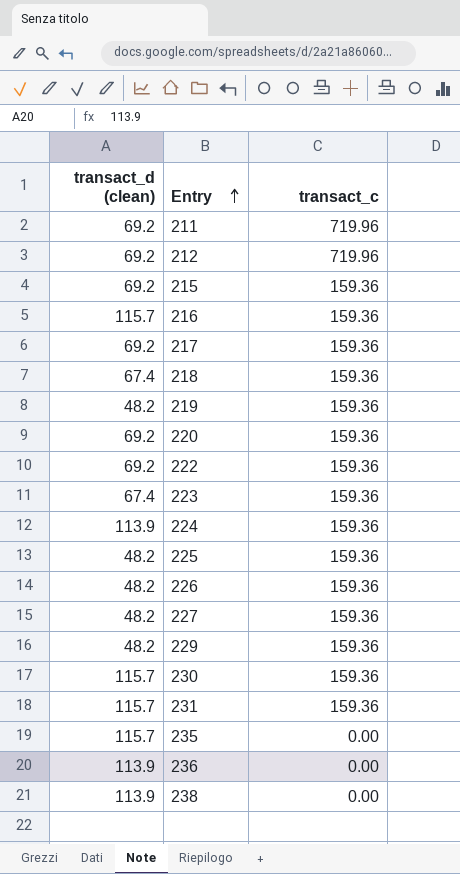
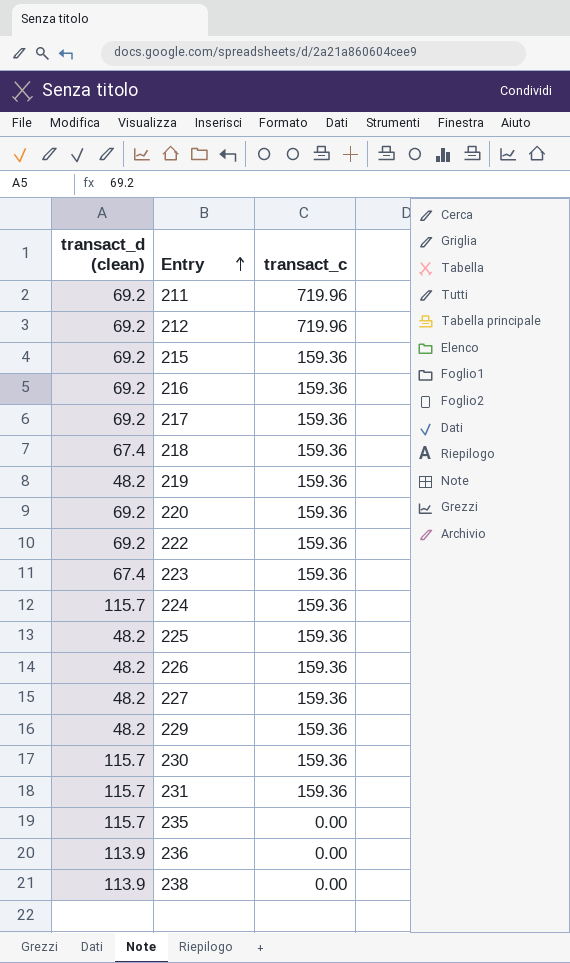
216 | transact_d (clean): 115.7 -> 69.2
224 | transact_d (clean): 113.9 -> 115.7

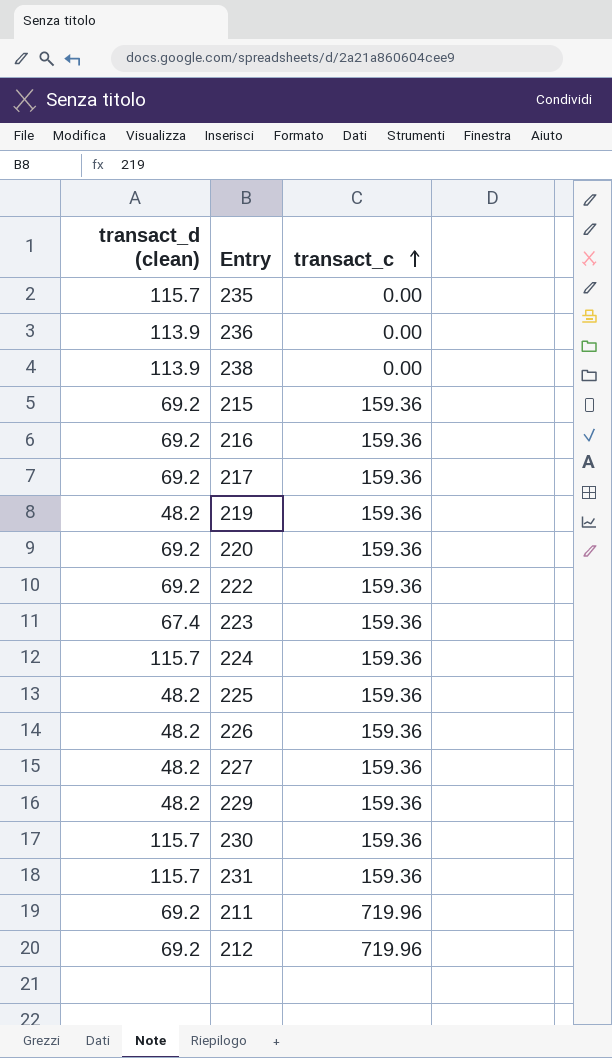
row order: Entry ascending -> transact_c ascending
row 218: 67.4 | 159.36 -> none

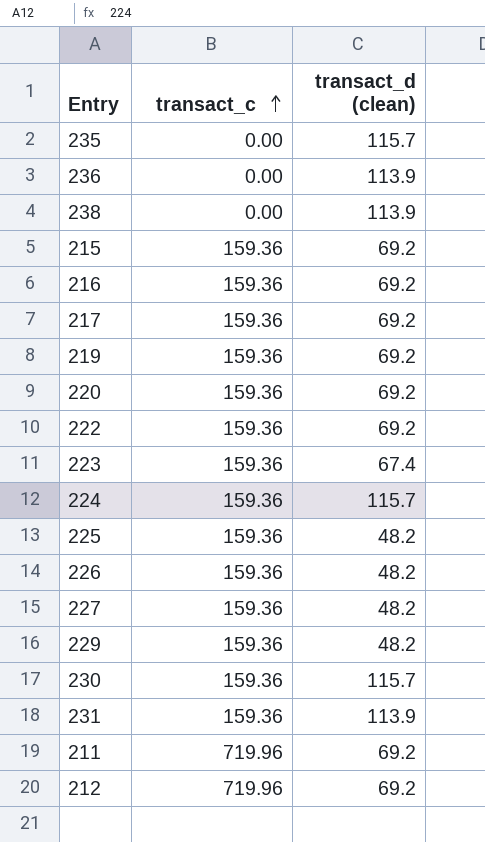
column transact_d (clean) | position: 1 -> 3
219 | transact_d (clean): 48.2 -> 69.2
231 | transact_d (clean): 115.7 -> 113.9

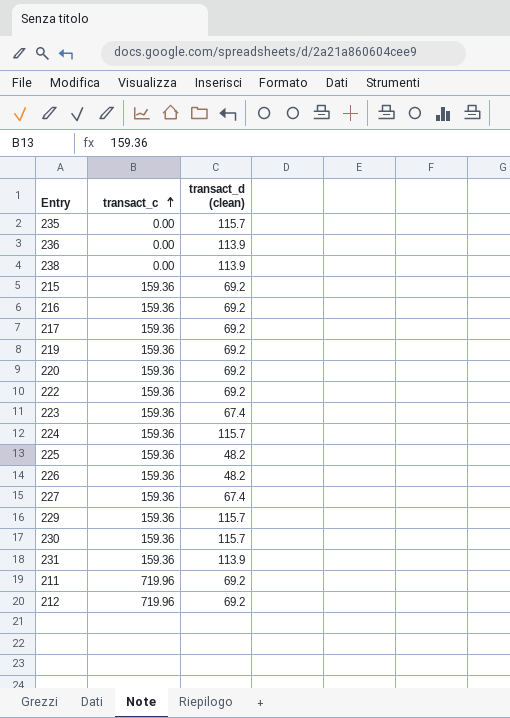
227 | transact_d (clean): 48.2 -> 67.4
229 | transact_d (clean): 48.2 -> 115.7

